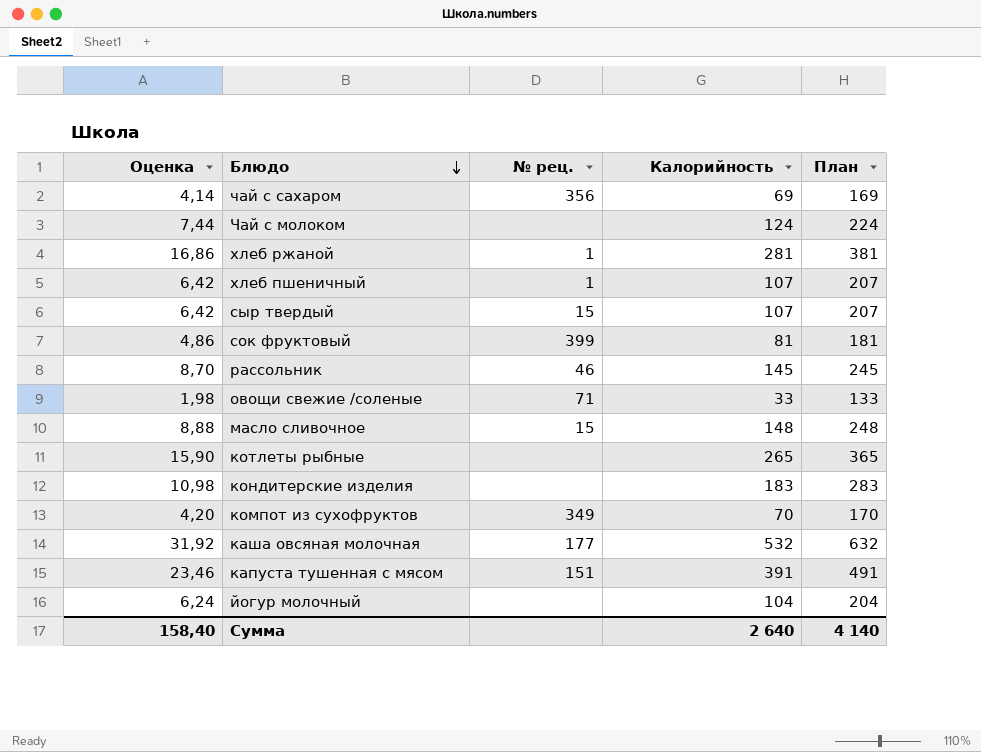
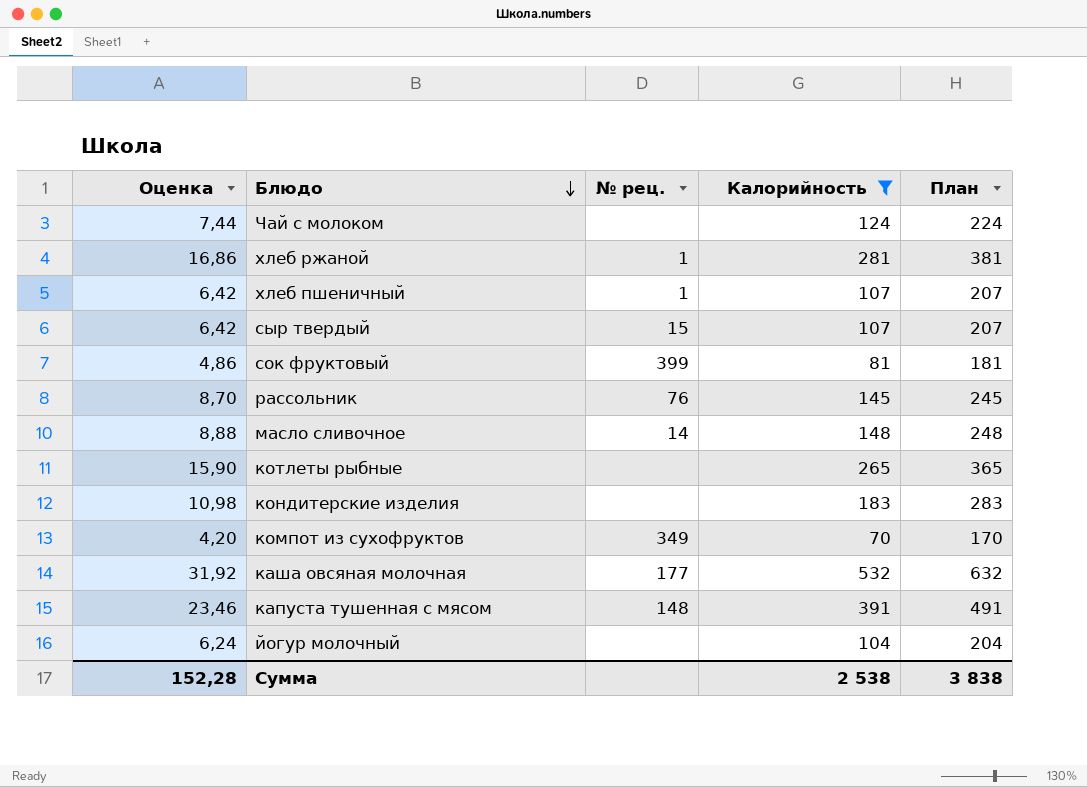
filter: none -> Калорийность >= 70
рассольник | № рец.: 46 -> 76
масло сливочное | № рец.: 15 -> 14
капуста тушенная с мясом | № рец.: 151 -> 148
Сумма | Оценка: 158,40 -> 152,28
Сумма | Калорийность: 2 640 -> 2 538
Сумма | План: 4 140 -> 3 838

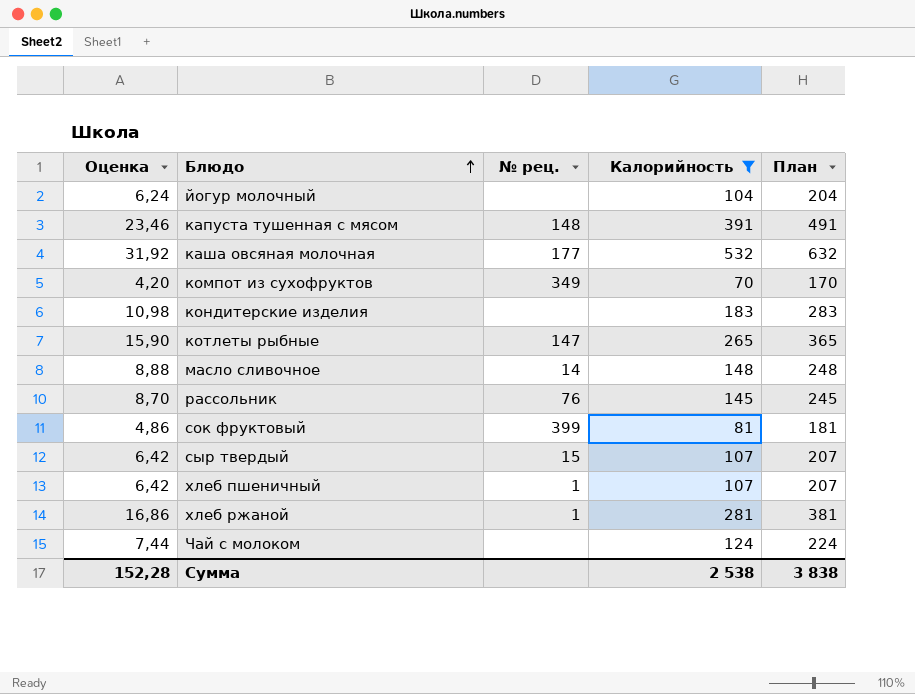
row order: Блюдо descending -> Блюдо ascending
котлеты рыбные | № рец.: none -> 147

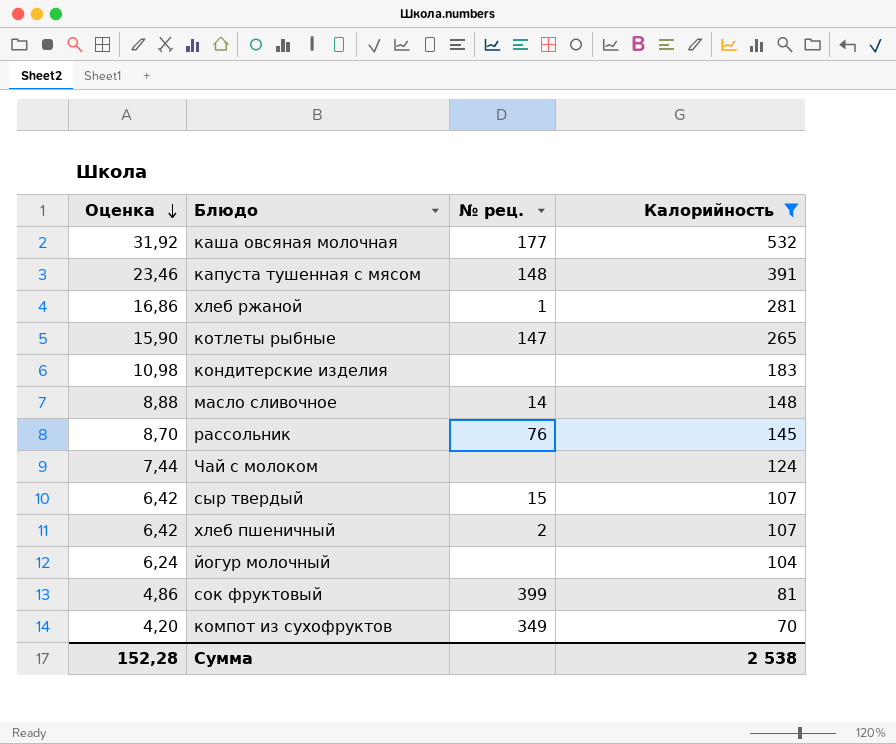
row order: Блюдо ascending -> Оценка descending
column План | formula: [Калорийность] + 100 -> none
хлеб пшеничный | № рец.: 1 -> 2

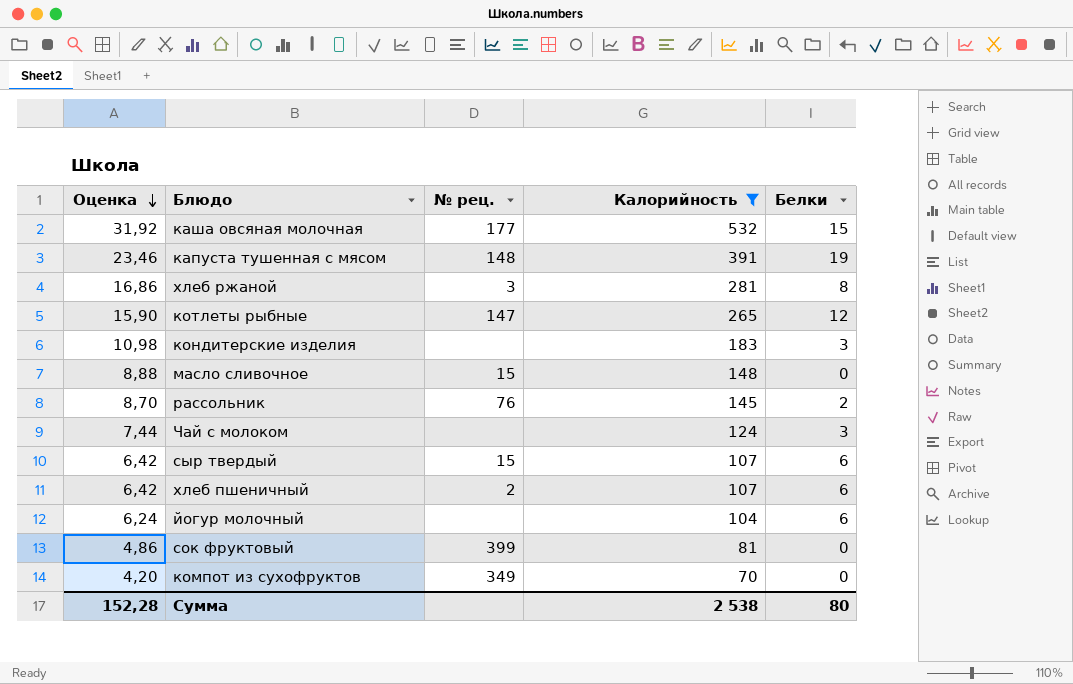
column Белки | position: none -> 5
хлеб ржаной | № рец.: 1 -> 3
масло сливочное | № рец.: 14 -> 15

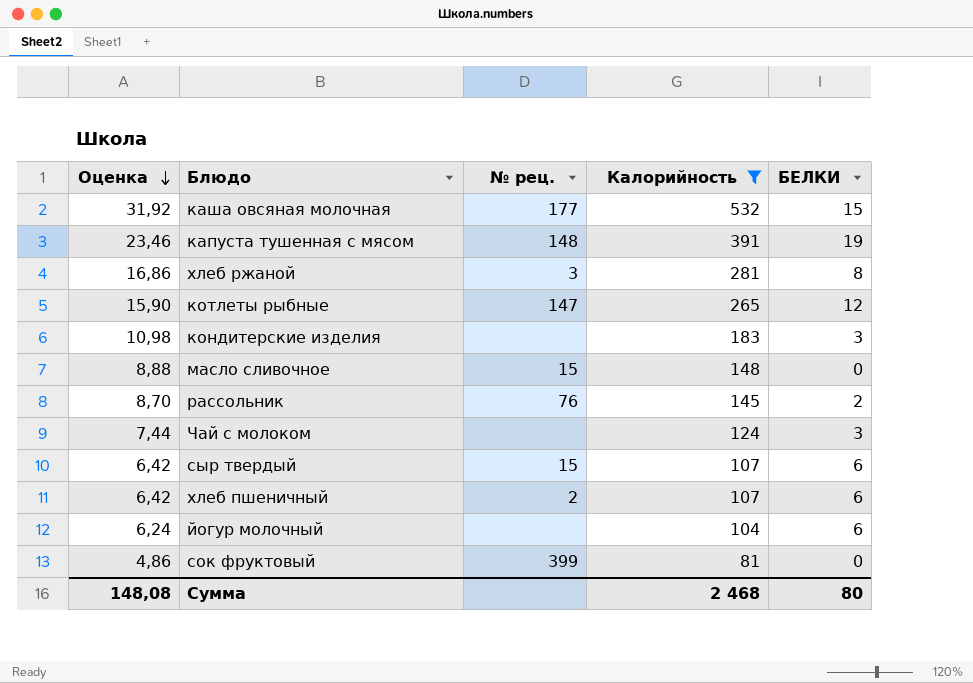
column name: Белки -> БЕЛКИ
row компот из сухофруктов: 4,20 | 349 | 70 | 0 -> none
Сумма | Оценка: 152,28 -> 148,08
Сумма | Калорийность: 2 538 -> 2 468

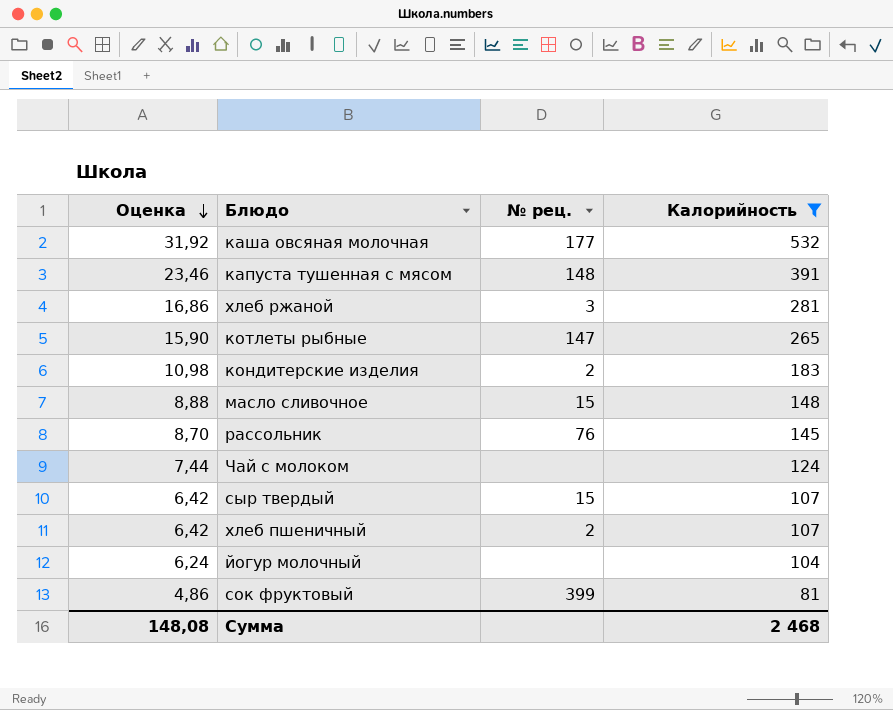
column БЕЛКИ | position: 5 -> none
кондитерские изделия | № рец.: none -> 2

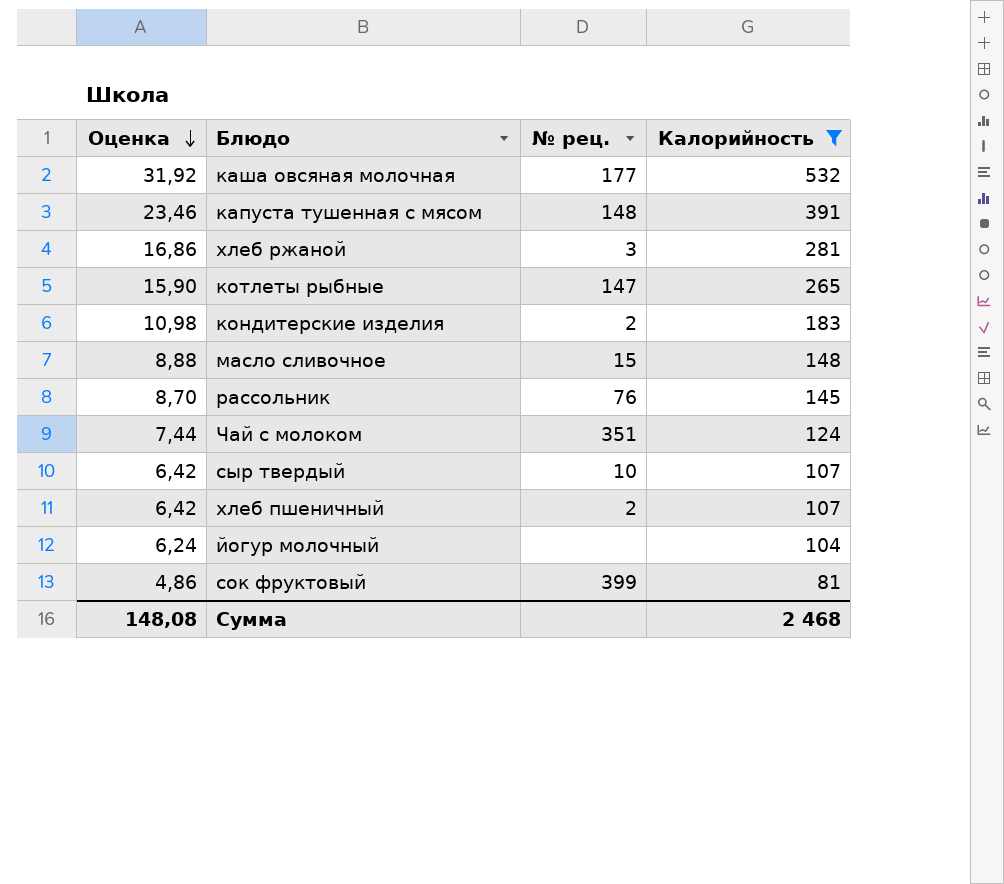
Чай с молоком | № рец.: none -> 351
сыр твердый | № рец.: 15 -> 10

